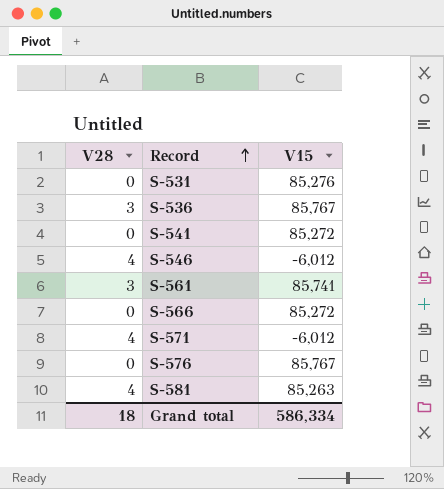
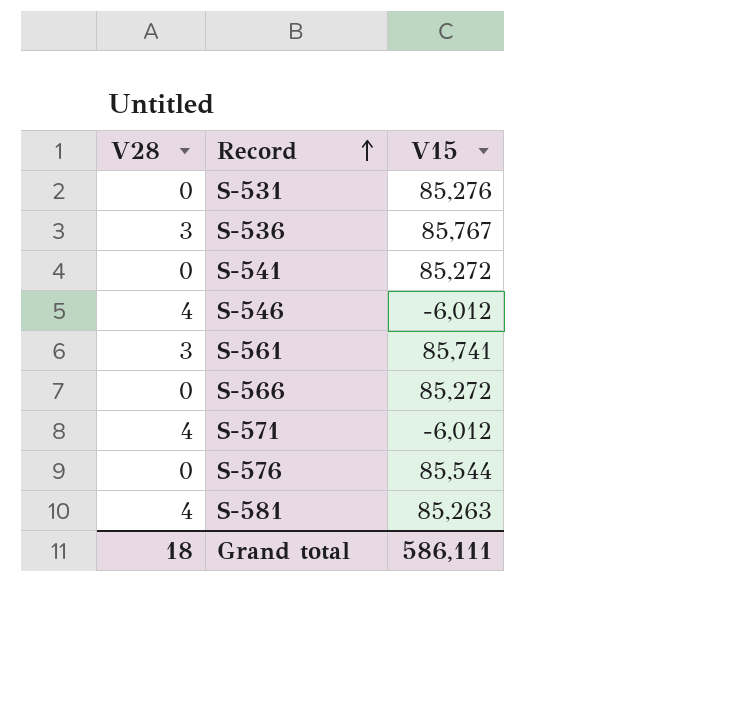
S-576 | V15: 85,767 -> 85,544
Grand total | V15: 586,334 -> 586,111

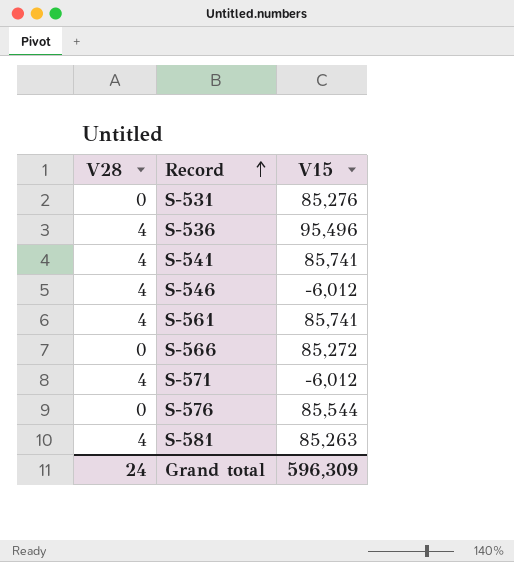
S-536 | V28: 3 -> 4
S-536 | V15: 85,767 -> 95,496
S-541 | V28: 0 -> 4
S-541 | V15: 85,272 -> 85,741
S-561 | V28: 3 -> 4
Grand total | V28: 18 -> 24
Grand total | V15: 586,111 -> 596,309

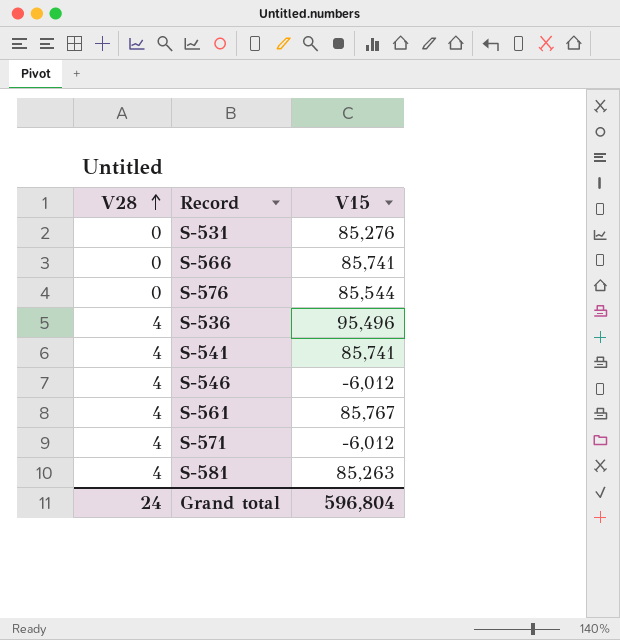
row order: Record ascending -> V28 ascending
S-566 | V15: 85,272 -> 85,741
S-561 | V15: 85,741 -> 85,767
Grand total | V15: 596,309 -> 596,804

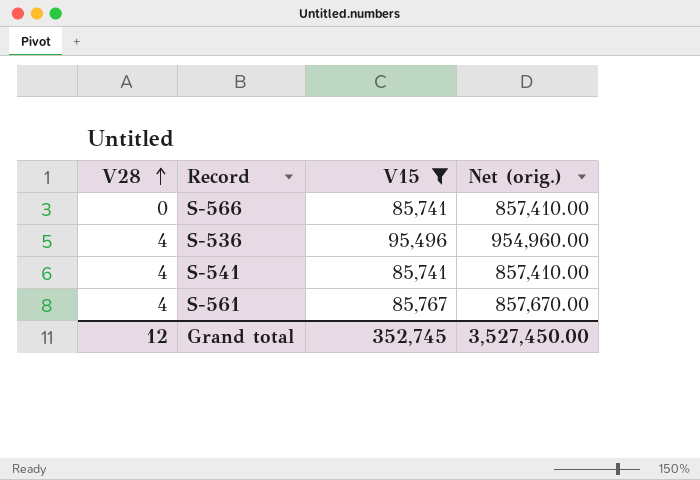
filter: none -> V15 >= 85,741
column Net (orig.) | formula: none -> [V15] * 10
Grand total | V28: 24 -> 12
Grand total | V15: 596,804 -> 352,745

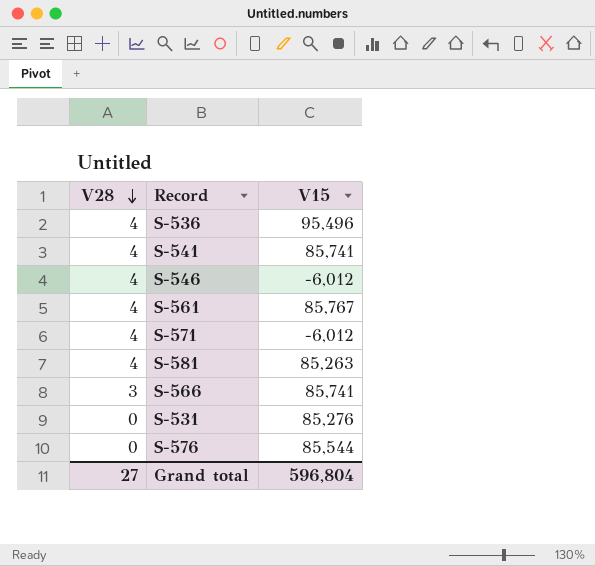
filter: V15 >= 85,741 -> none
row order: V28 ascending -> V28 descending
column Net (orig.) | formula: [V15] * 10 -> none
S-566 | V28: 0 -> 3
Grand total | V28: 12 -> 27
Grand total | V15: 352,745 -> 596,804

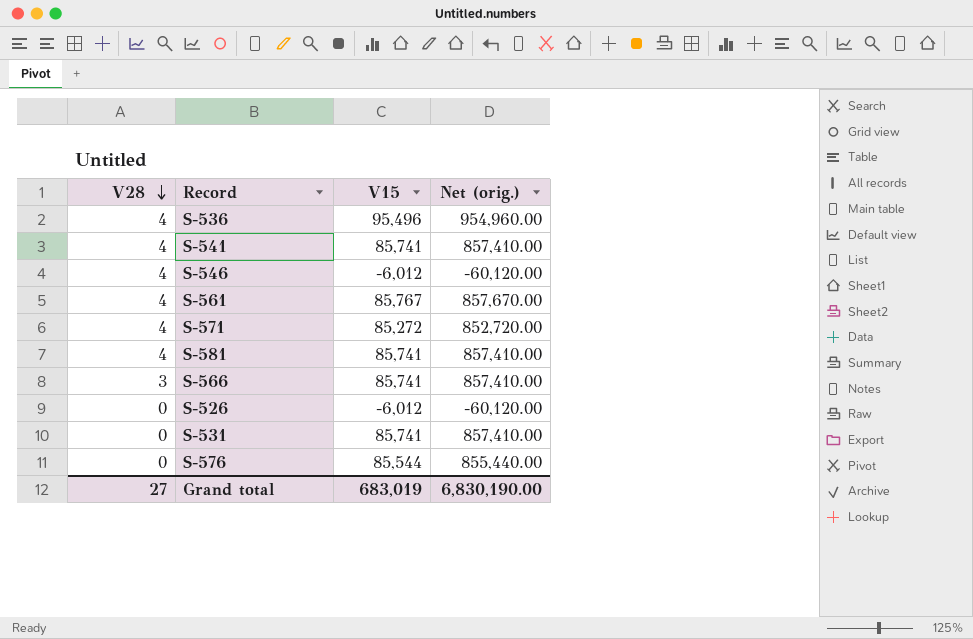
column Net (orig.) | formula: none -> [V15] * 10
S-571 | V15: -6,012 -> 85,272
S-581 | V15: 85,263 -> 85,741
row S-526: none -> 0 | -6,012 | -60,120.00
S-531 | V15: 85,276 -> 85,741
Grand total | V15: 596,804 -> 683,019

